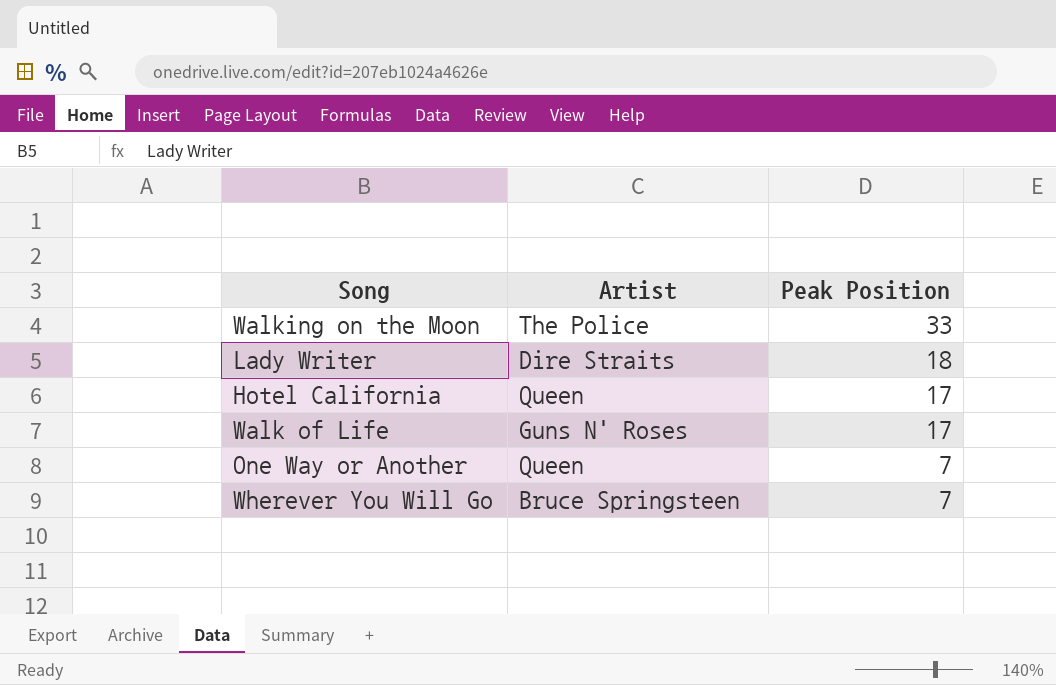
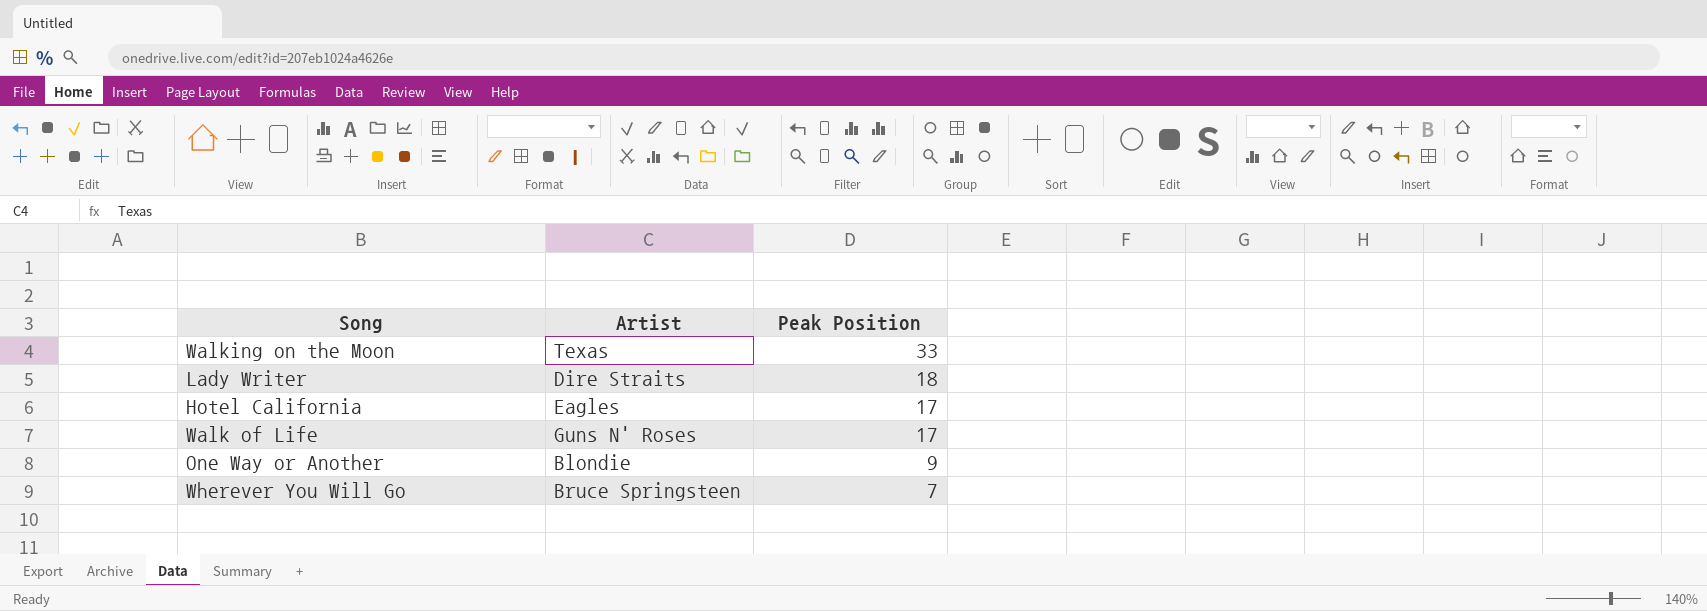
Walking on the Moon | Artist: The Police -> Texas
Hotel California | Artist: Queen -> Eagles
One Way or Another | Artist: Queen -> Blondie
One Way or Another | Peak Position: 7 -> 9

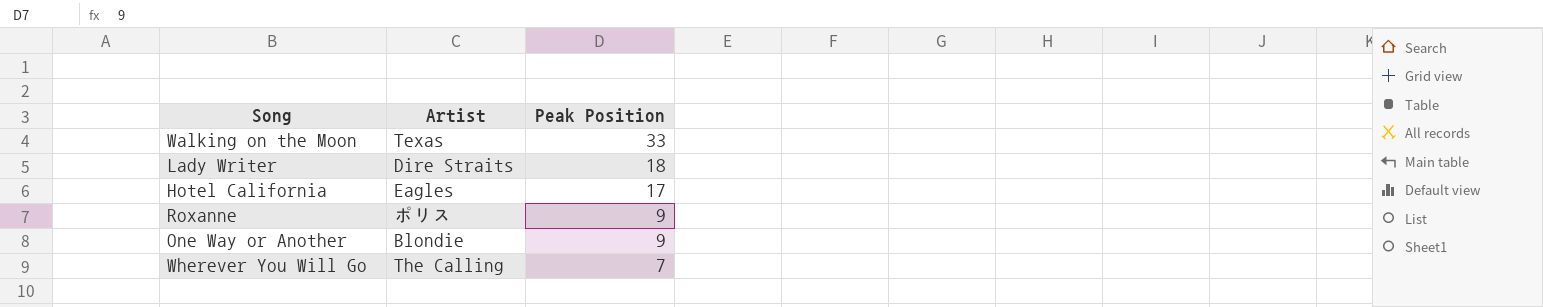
row Walk of Life: Guns N' Roses | 17 -> none
row Roxanne: none -> ポリス | 9
Wherever You Will Go | Artist: Bruce Springsteen -> The Calling

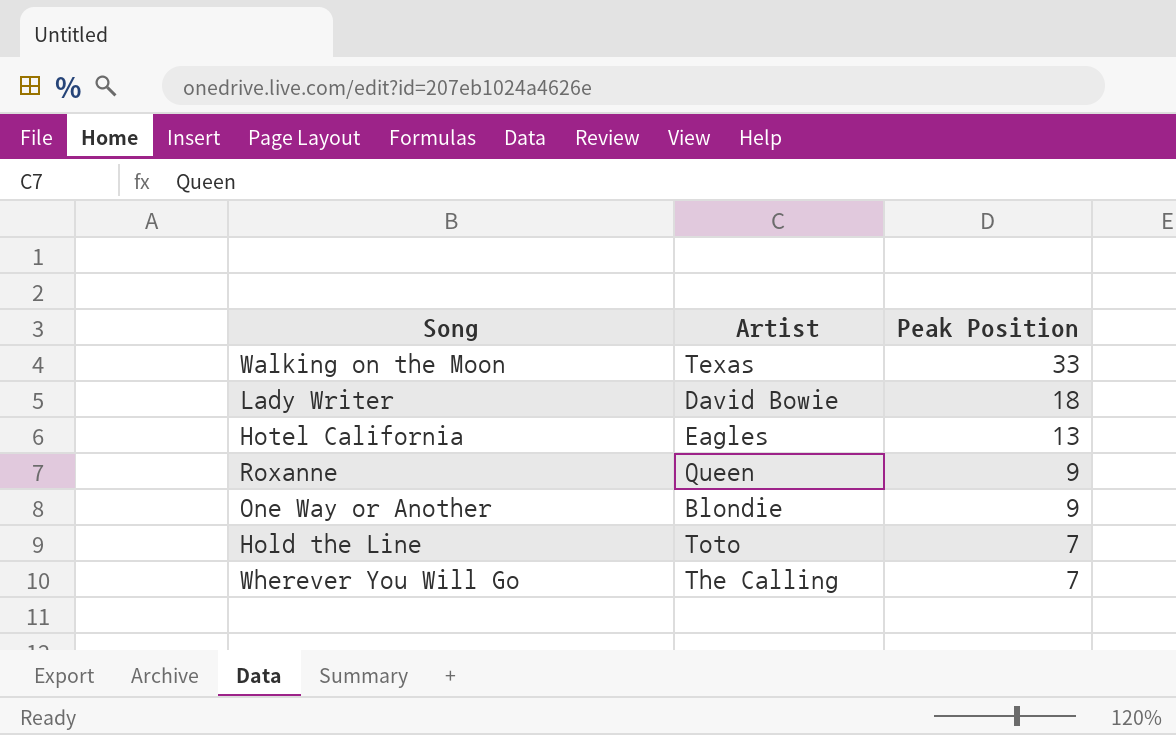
Lady Writer | Artist: Dire Straits -> David Bowie
Hotel California | Peak Position: 17 -> 13
Roxanne | Artist: ポリス -> Queen
row Hold the Line: none -> Toto | 7

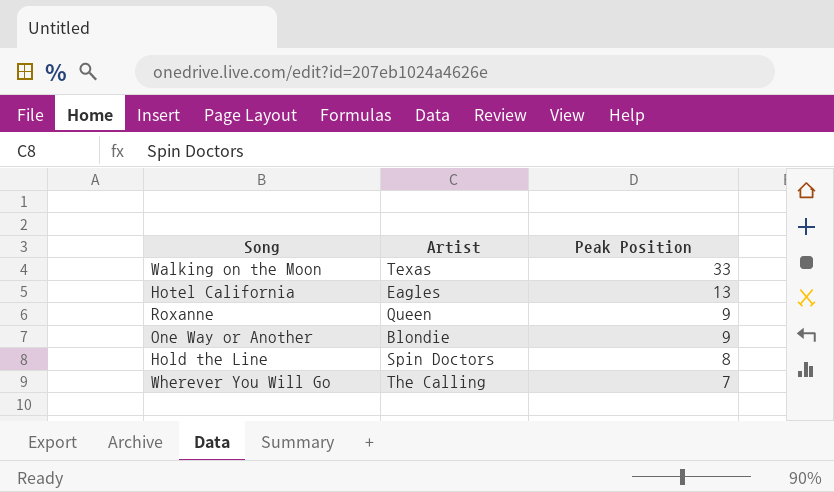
row Lady Writer: David Bowie | 18 -> none
Hold the Line | Artist: Toto -> Spin Doctors
Hold the Line | Peak Position: 7 -> 8

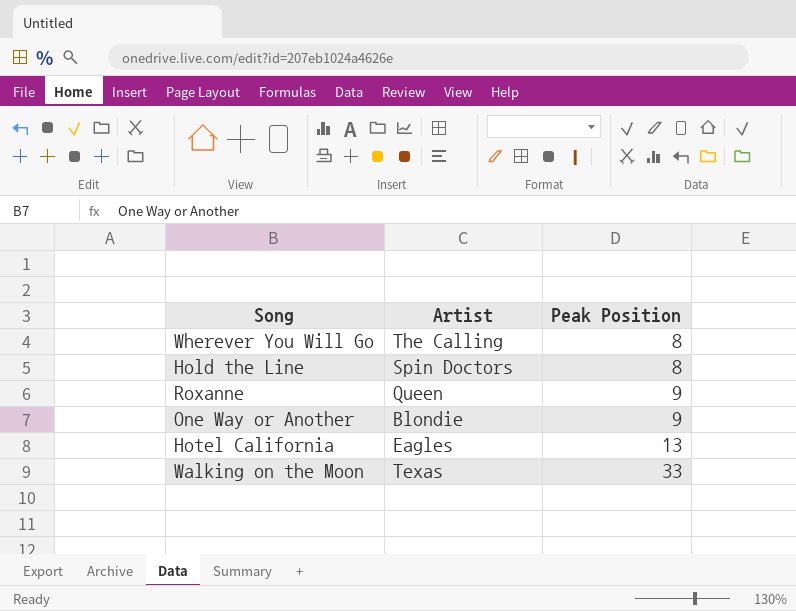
row order: Peak Position descending -> Peak Position ascending
Wherever You Will Go | Peak Position: 7 -> 8

